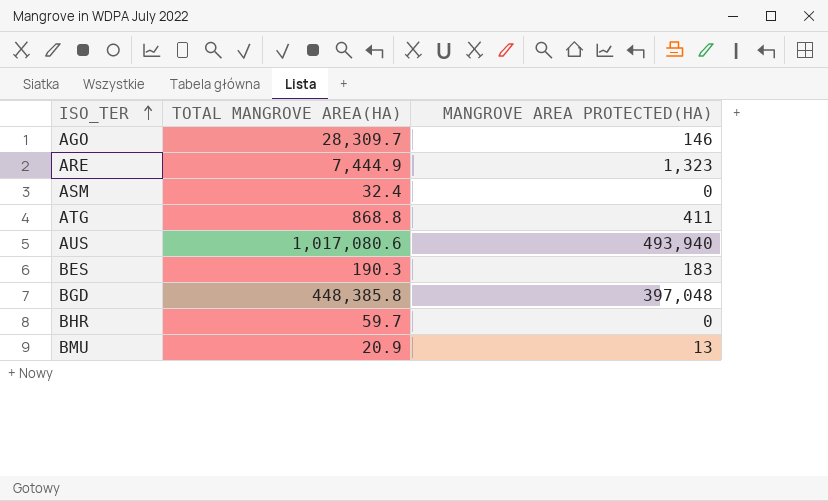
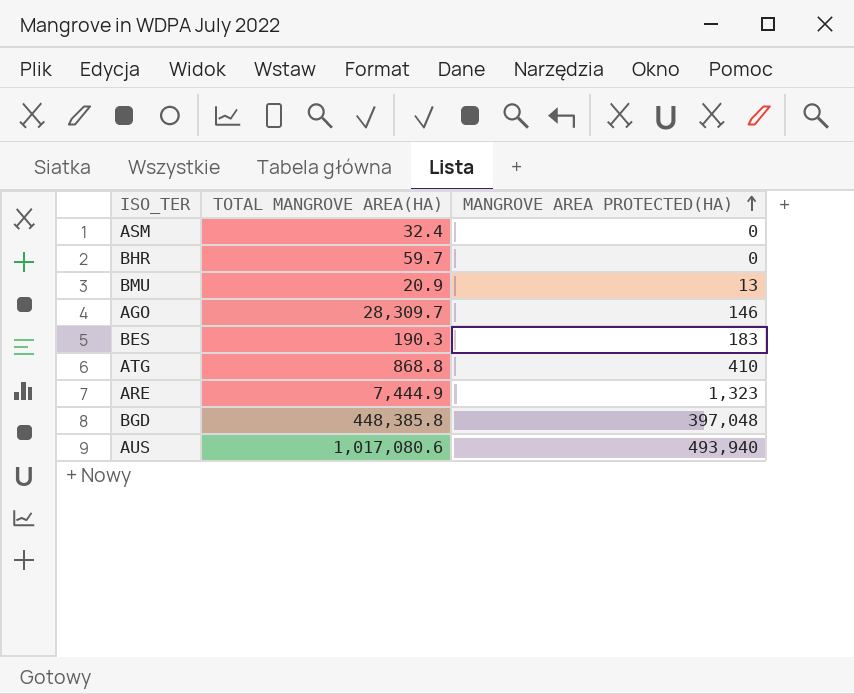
row order: ISO_TER ascending -> MANGROVE AREA PROTECTED(HA) ascending
ATG | MANGROVE AREA PROTECTED(HA): 411 -> 410

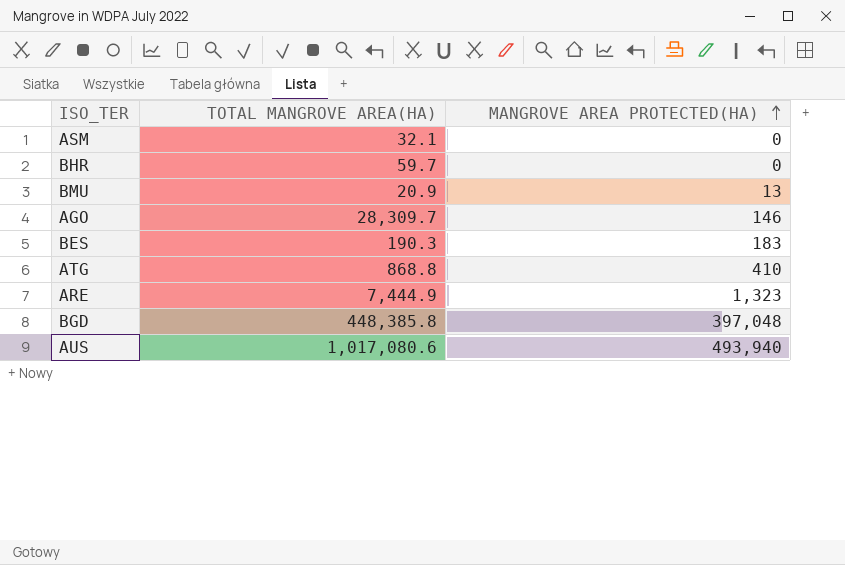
ASM | TOTAL MANGROVE AREA(HA): 32.4 -> 32.1

